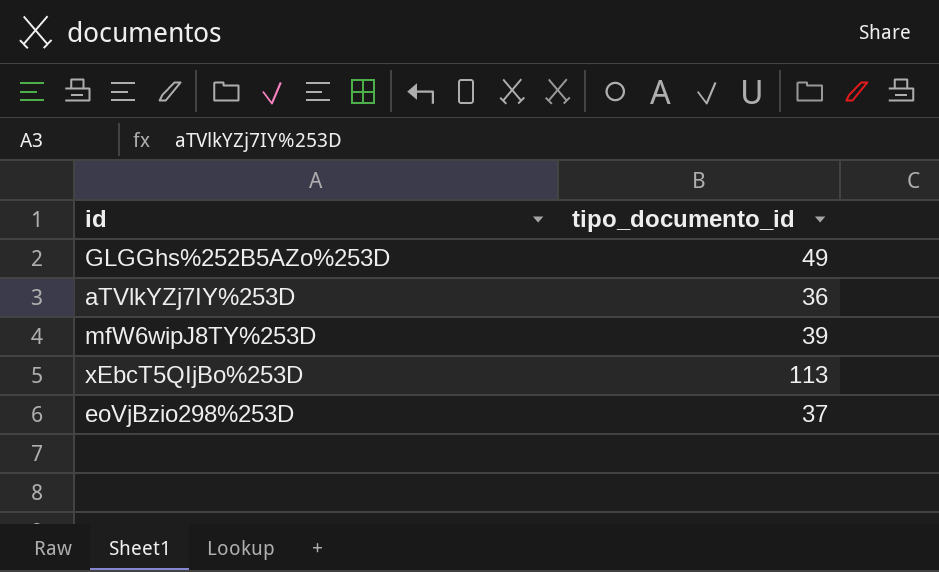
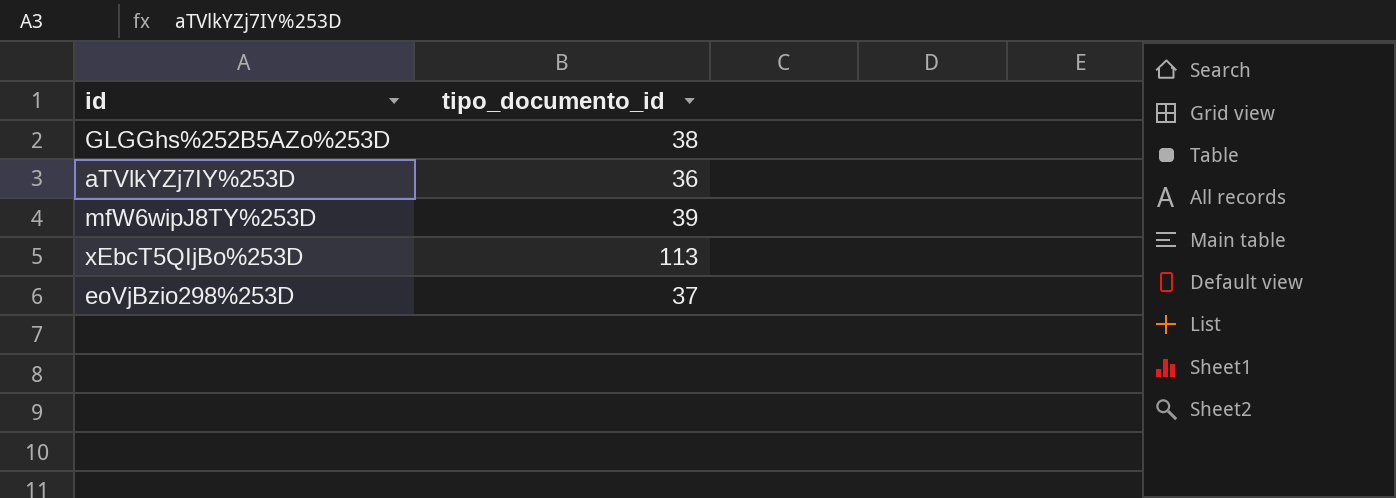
GLGGhs%252B5AZo%253D | tipo_documento_id: 49 -> 38

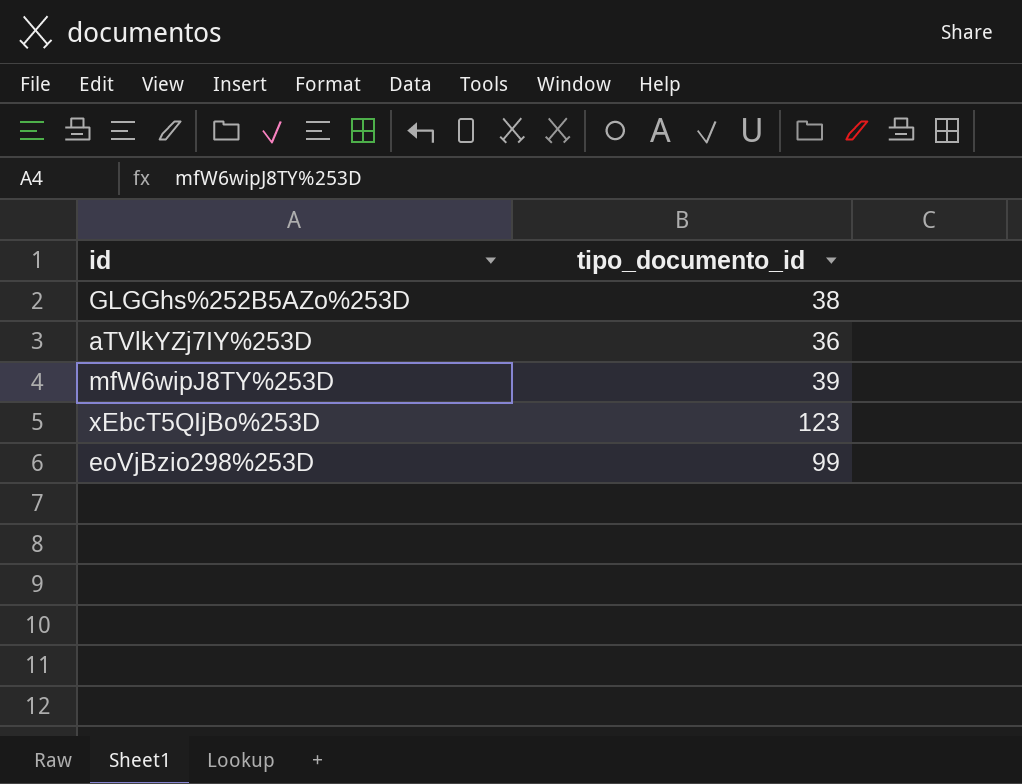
xEbcT5QIjBo%253D | tipo_documento_id: 113 -> 123
eoVjBzio298%253D | tipo_documento_id: 37 -> 99

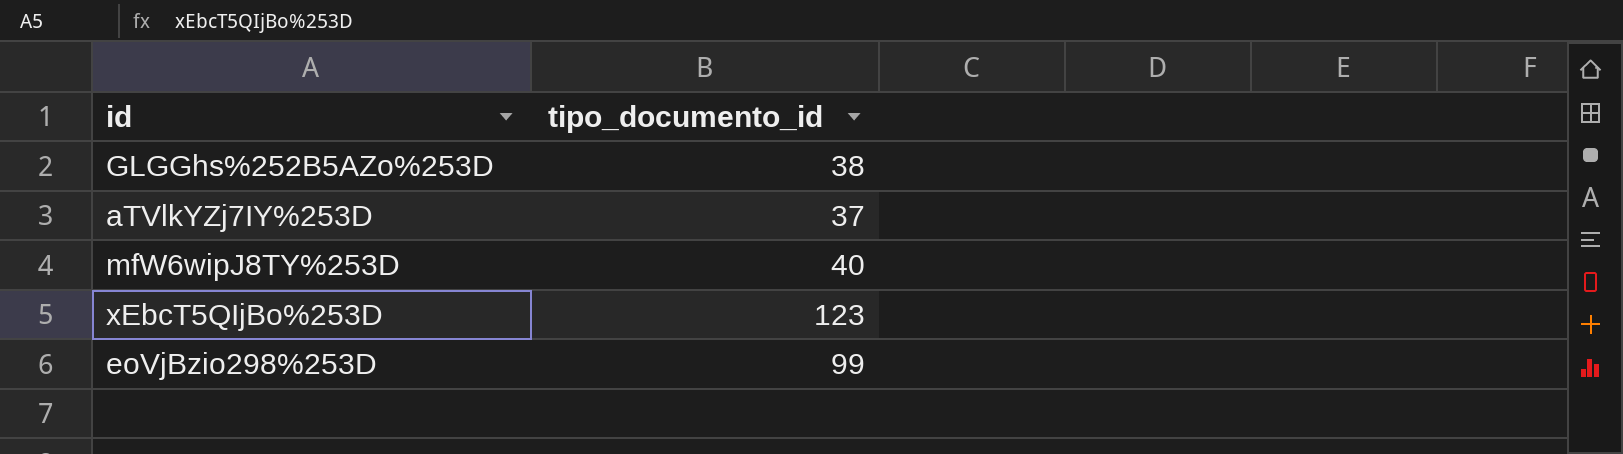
aTVlkYZj7IY%253D | tipo_documento_id: 36 -> 37
mfW6wipJ8TY%253D | tipo_documento_id: 39 -> 40

